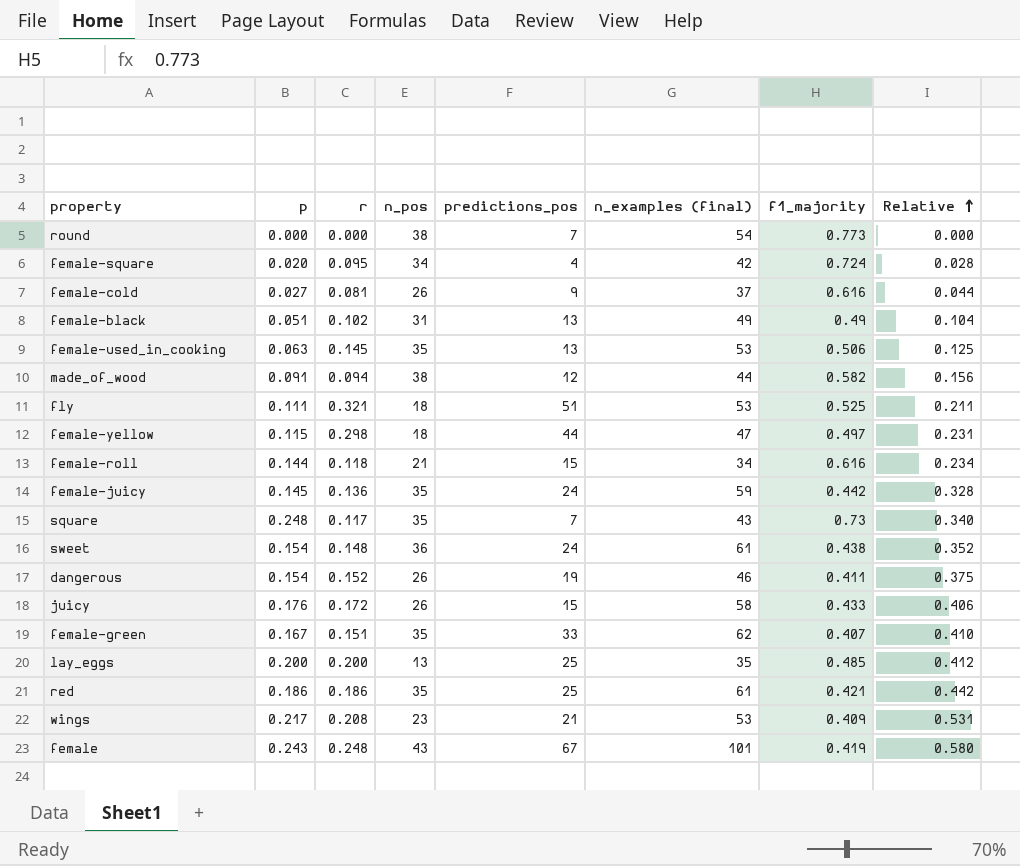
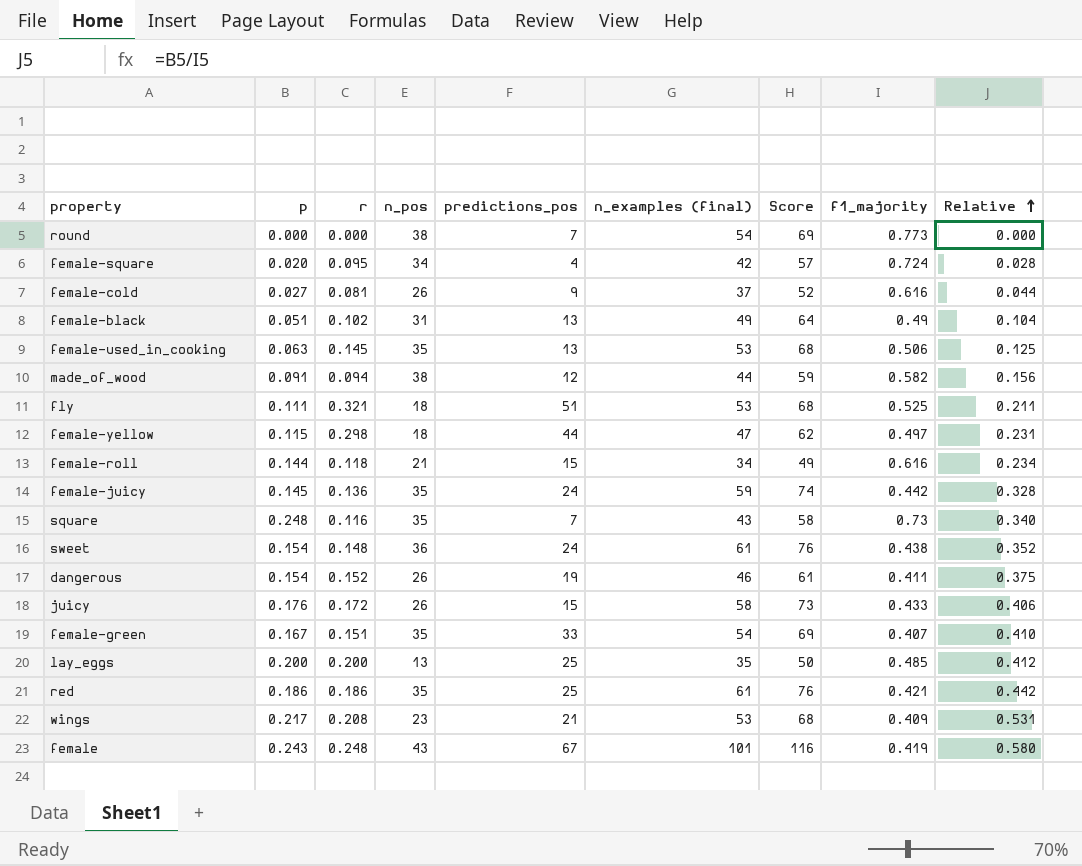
column Score | formula: none -> [n_examples (final)] + 15
square | r: 0.117 -> 0.116
female-green | n_examples (final): 62 -> 54

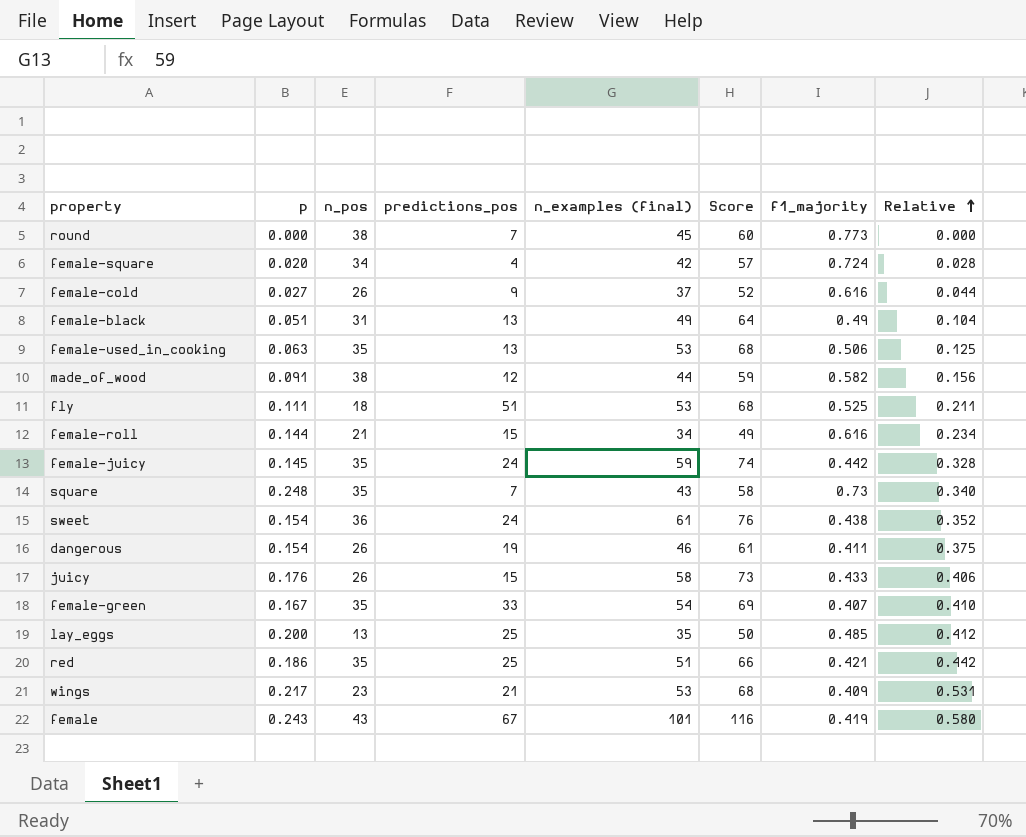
column r | position: 3 -> none
row female-yellow: 0.115 | 0.298 | 18 | 44 | 47 | 62 | 0.497 | 0.231 -> none
round | n_examples (final): 54 -> 45
round | Score: 69 -> 60
red | n_examples (final): 61 -> 51
red | Score: 76 -> 66

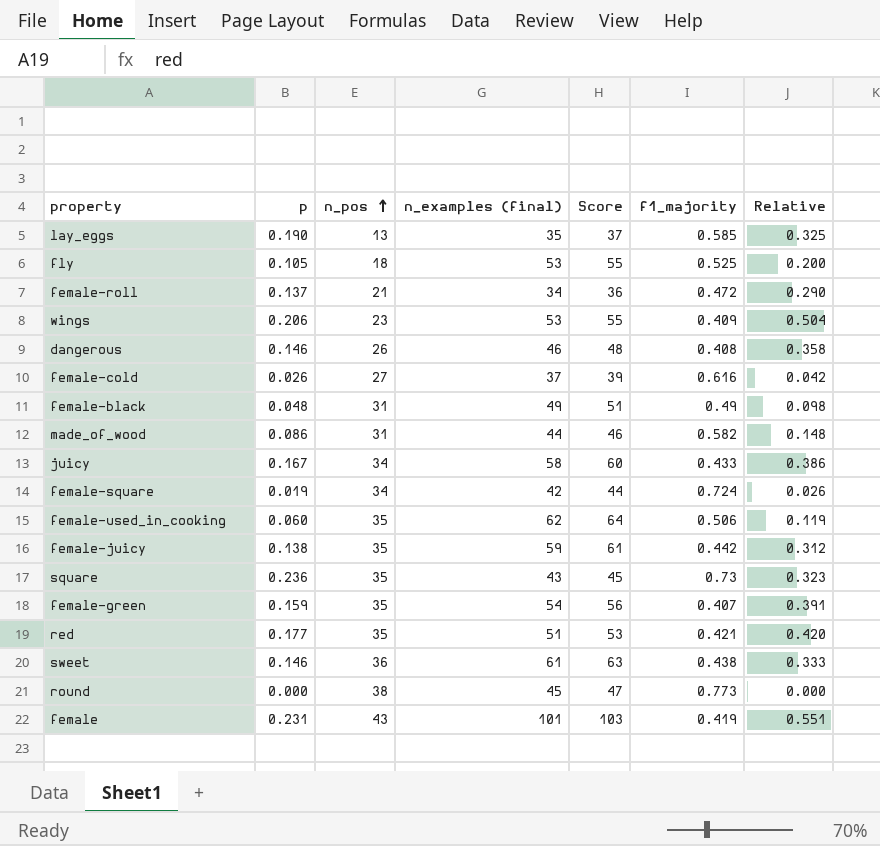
row order: Relative ascending -> n_pos ascending
column predictions_pos | position: 4 -> none
column Score | formula: [n_examples (final)] + 15 -> [n_examples (final)] + 2
lay_eggs | p: 0.200 -> 0.190
lay_eggs | f1_majority: 0.485 -> 0.585
lay_eggs | Relative: 0.412 -> 0.325
fly | p: 0.111 -> 0.105
fly | Relative: 0.211 -> 0.200
female-roll | p: 0.144 -> 0.137
female-roll | f1_majority: 0.616 -> 0.472
female-roll | Relative: 0.234 -> 0.290
wings | p: 0.217 -> 0.206
wings | Relative: 0.531 -> 0.504
dangerous | p: 0.154 -> 0.146
dangerous | f1_majority: 0.411 -> 0.408
dangerous | Relative: 0.375 -> 0.358
female-cold | p: 0.027 -> 0.026
female-cold | n_pos: 26 -> 27
female-cold | Relative: 0.044 -> 0.042
female-black | p: 0.051 -> 0.048
female-black | Relative: 0.104 -> 0.098
made_of_wood | p: 0.091 -> 0.086
made_of_wood | n_pos: 38 -> 31
made_of_wood | Relative: 0.156 -> 0.148
juicy | p: 0.176 -> 0.167
juicy | n_pos: 26 -> 34
juicy | Relative: 0.406 -> 0.386
female-square | p: 0.020 -> 0.019
female-square | Relative: 0.028 -> 0.026
female-used_in_cooking | p: 0.063 -> 0.060
female-used_in_cooking | n_examples (final): 53 -> 62
female-used_in_cooking | Relative: 0.125 -> 0.119
female-juicy | p: 0.145 -> 0.138
female-juicy | Relative: 0.328 -> 0.312
square | p: 0.248 -> 0.236
square | Relative: 0.340 -> 0.323
female-green | p: 0.167 -> 0.159
female-green | Relative: 0.410 -> 0.391
red | p: 0.186 -> 0.177
red | Relative: 0.442 -> 0.420
sweet | p: 0.154 -> 0.146
sweet | Relative: 0.352 -> 0.333
female | p: 0.243 -> 0.231
female | Relative: 0.580 -> 0.551

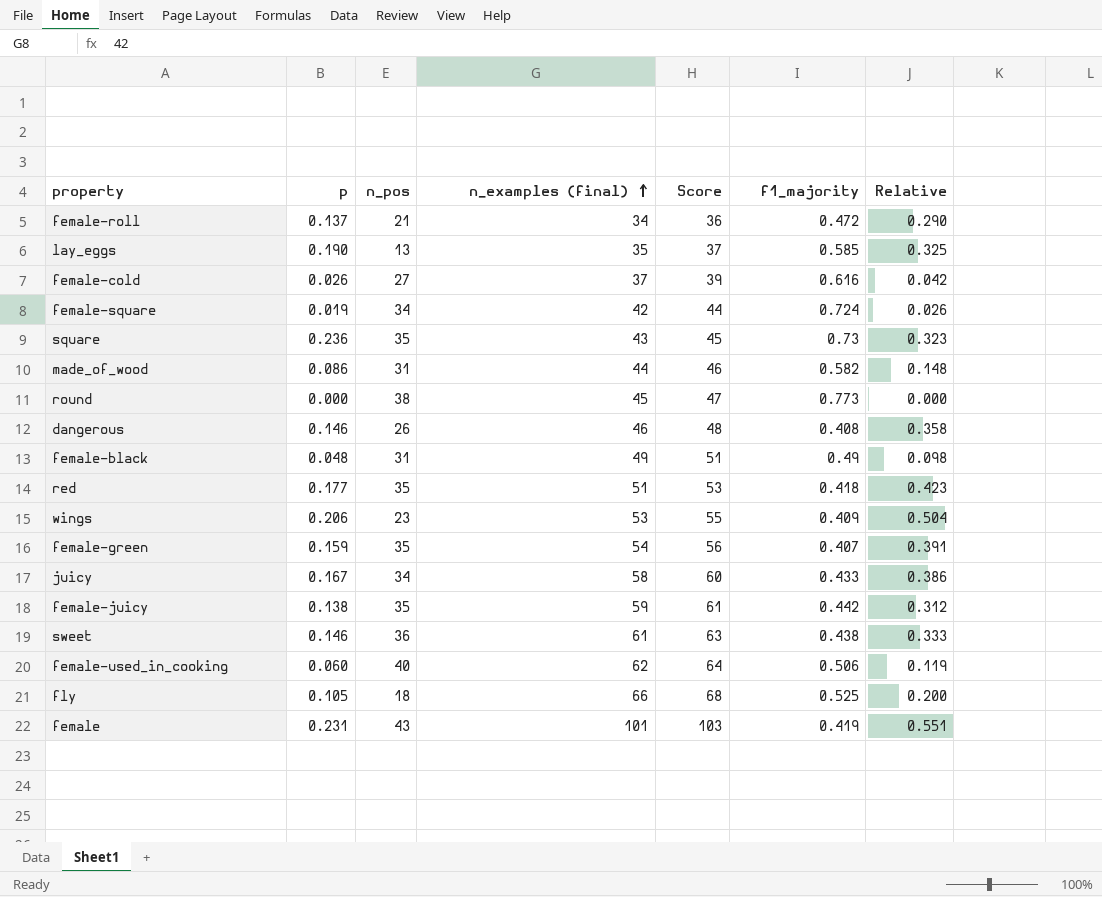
row order: n_pos ascending -> n_examples (final) ascending
red | f1_majority: 0.421 -> 0.418
red | Relative: 0.420 -> 0.423
female-used_in_cooking | n_pos: 35 -> 40
fly | n_examples (final): 53 -> 66
fly | Score: 55 -> 68

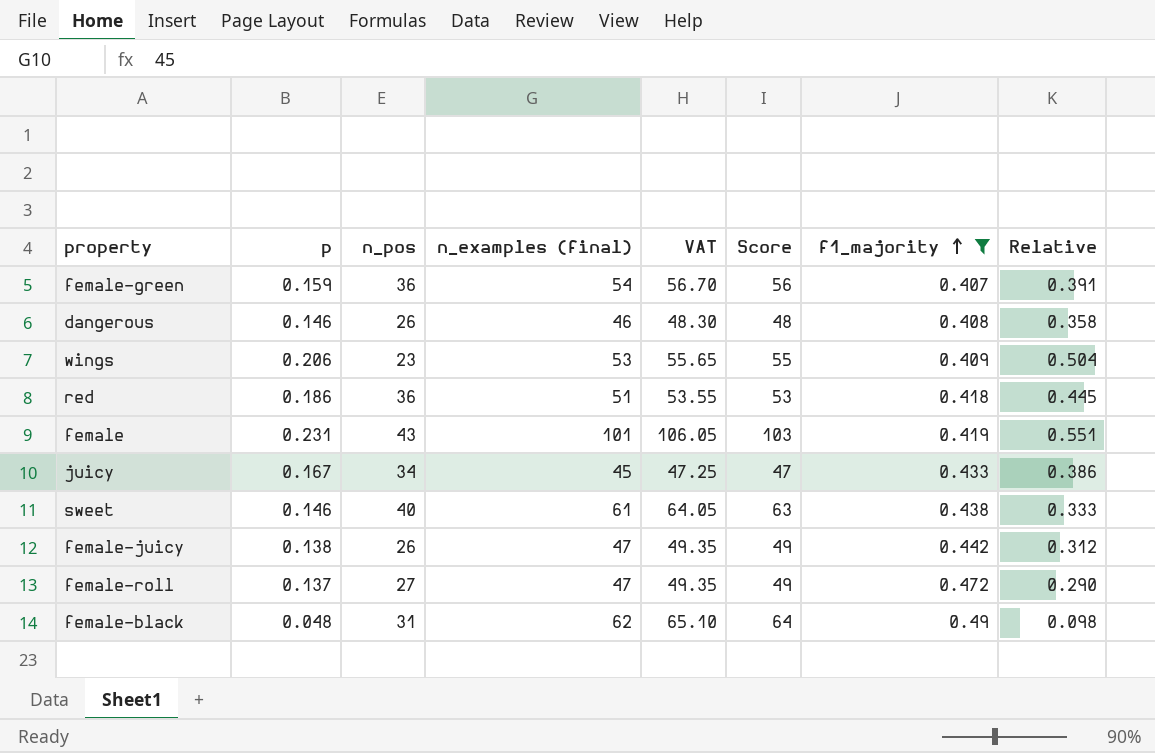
filter: none -> f1_majority <= 0.49
row order: n_examples (final) ascending -> f1_majority ascending
column VAT | formula: none -> [n_examples (final)] * 1.05
female-green | n_pos: 35 -> 36
red | p: 0.177 -> 0.186
red | n_pos: 35 -> 36
red | Relative: 0.423 -> 0.445
juicy | n_examples (final): 58 -> 45
juicy | Score: 60 -> 47
sweet | n_pos: 36 -> 40
female-juicy | n_pos: 35 -> 26
female-juicy | n_examples (final): 59 -> 47
female-juicy | Score: 61 -> 49
female-roll | n_pos: 21 -> 27
female-roll | n_examples (final): 34 -> 47
female-roll | Score: 36 -> 49
female-black | n_examples (final): 49 -> 62
female-black | Score: 51 -> 64

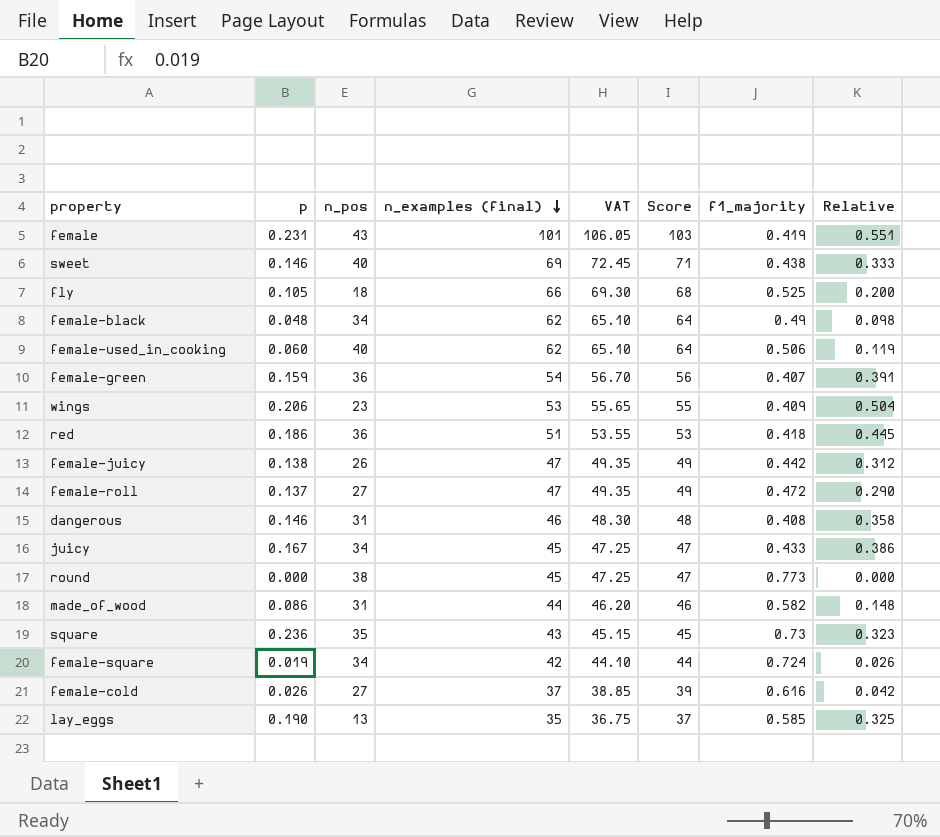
filter: f1_majority <= 0.49 -> none
row order: f1_majority ascending -> n_examples (final) descending
sweet | n_examples (final): 61 -> 69
sweet | VAT: 64.05 -> 72.45
sweet | Score: 63 -> 71
female-black | n_pos: 31 -> 34
dangerous | n_pos: 26 -> 31

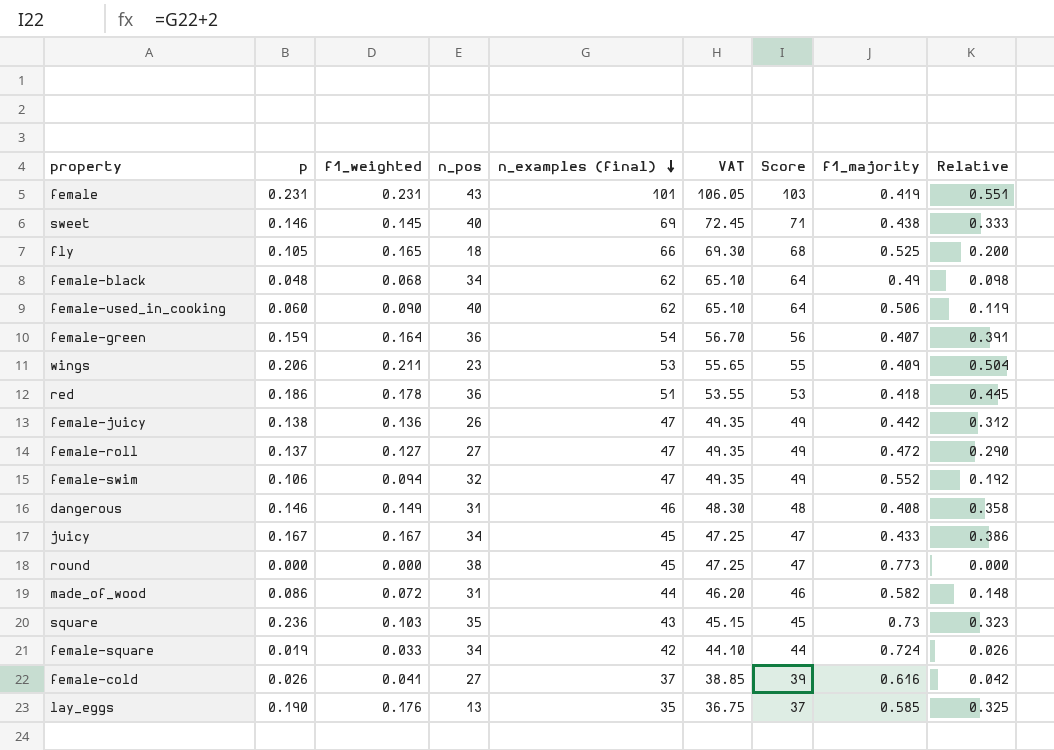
column f1_weighted | position: none -> 3
row female-swim: none -> 0.106 | 0.094 | 32 | 47 | 49.35 | 49 | 0.552 | 0.192

